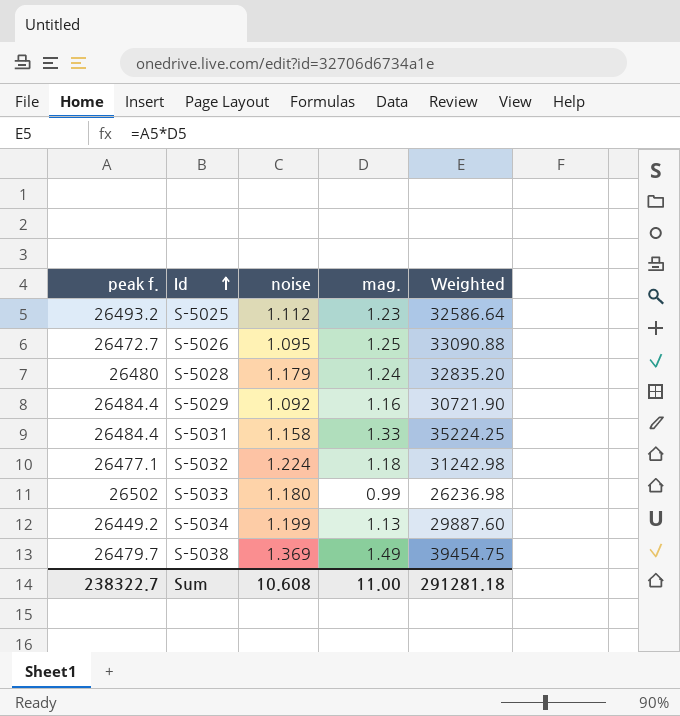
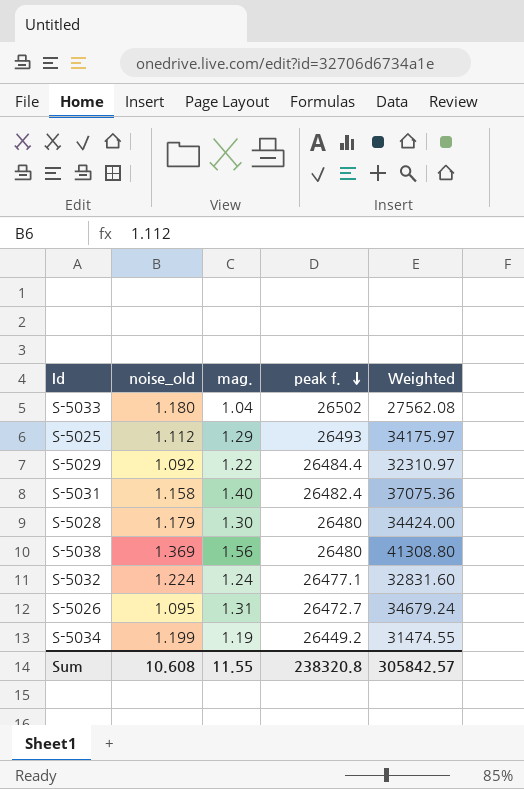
row order: Id ascending -> peak f. descending
column name: noise -> noise_old
column peak f. | position: 1 -> 4
S-5033 | mag.: 0.99 -> 1.04
S-5033 | Weighted: 26236.98 -> 27562.08
S-5025 | mag.: 1.23 -> 1.29
S-5025 | peak f.: 26493.2 -> 26493
S-5025 | Weighted: 32586.64 -> 34175.97
S-5029 | mag.: 1.16 -> 1.22
S-5029 | Weighted: 30721.90 -> 32310.97
S-5031 | mag.: 1.33 -> 1.40
S-5031 | peak f.: 26484.4 -> 26482.4
S-5031 | Weighted: 35224.25 -> 37075.36
S-5028 | mag.: 1.24 -> 1.30
S-5028 | Weighted: 32835.20 -> 34424.00
S-5038 | mag.: 1.49 -> 1.56
S-5038 | peak f.: 26479.7 -> 26480
S-5038 | Weighted: 39454.75 -> 41308.80
S-5032 | mag.: 1.18 -> 1.24
S-5032 | Weighted: 31242.98 -> 32831.60
S-5026 | mag.: 1.25 -> 1.31
S-5026 | Weighted: 33090.88 -> 34679.24
S-5034 | mag.: 1.13 -> 1.19
S-5034 | Weighted: 29887.60 -> 31474.55
Sum | mag.: 11.00 -> 11.55
Sum | peak f.: 238322.7 -> 238320.8
Sum | Weighted: 291281.18 -> 305842.57

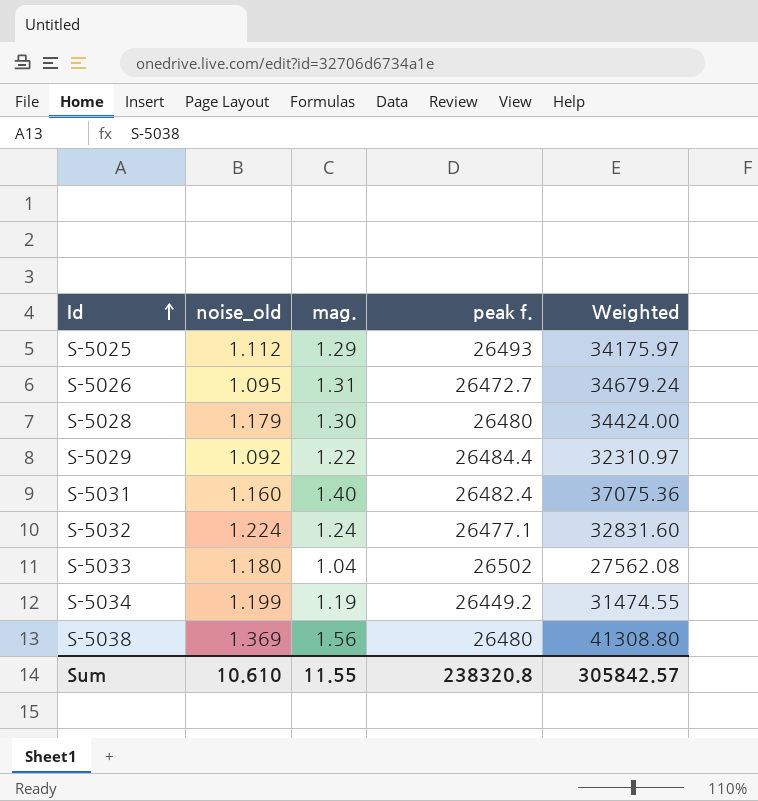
row order: peak f. descending -> Id ascending
S-5031 | noise_old: 1.158 -> 1.160
Sum | noise_old: 10.608 -> 10.610

